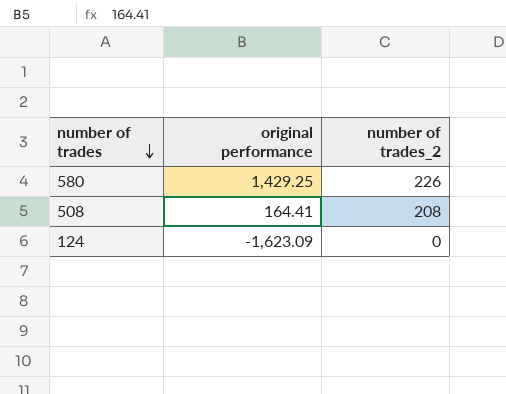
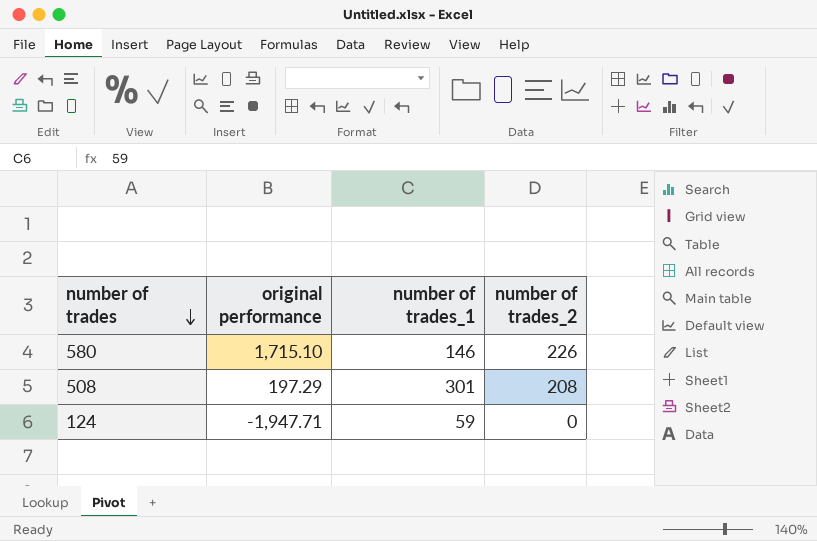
column number of trades_1 | position: none -> 3
580 | original performance: 1,429.25 -> 1,715.10
508 | original performance: 164.41 -> 197.29
124 | original performance: -1,623.09 -> -1,947.71

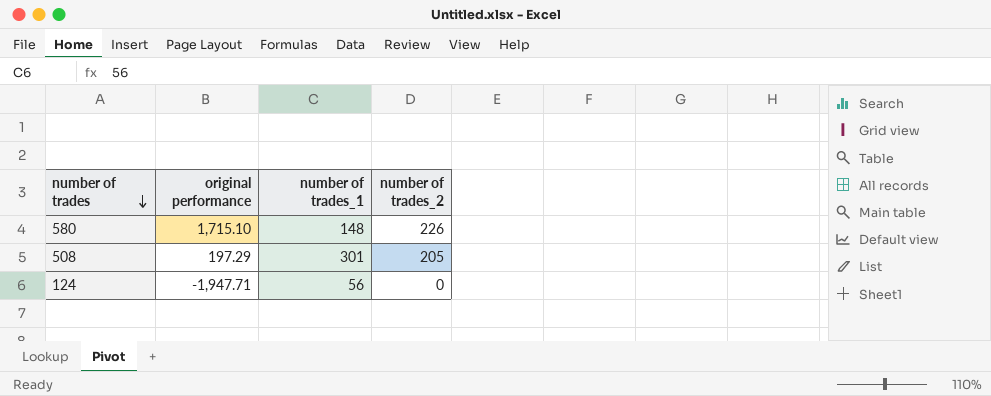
580 | number of trades_1: 146 -> 148
508 | number of trades_2: 208 -> 205
124 | number of trades_1: 59 -> 56

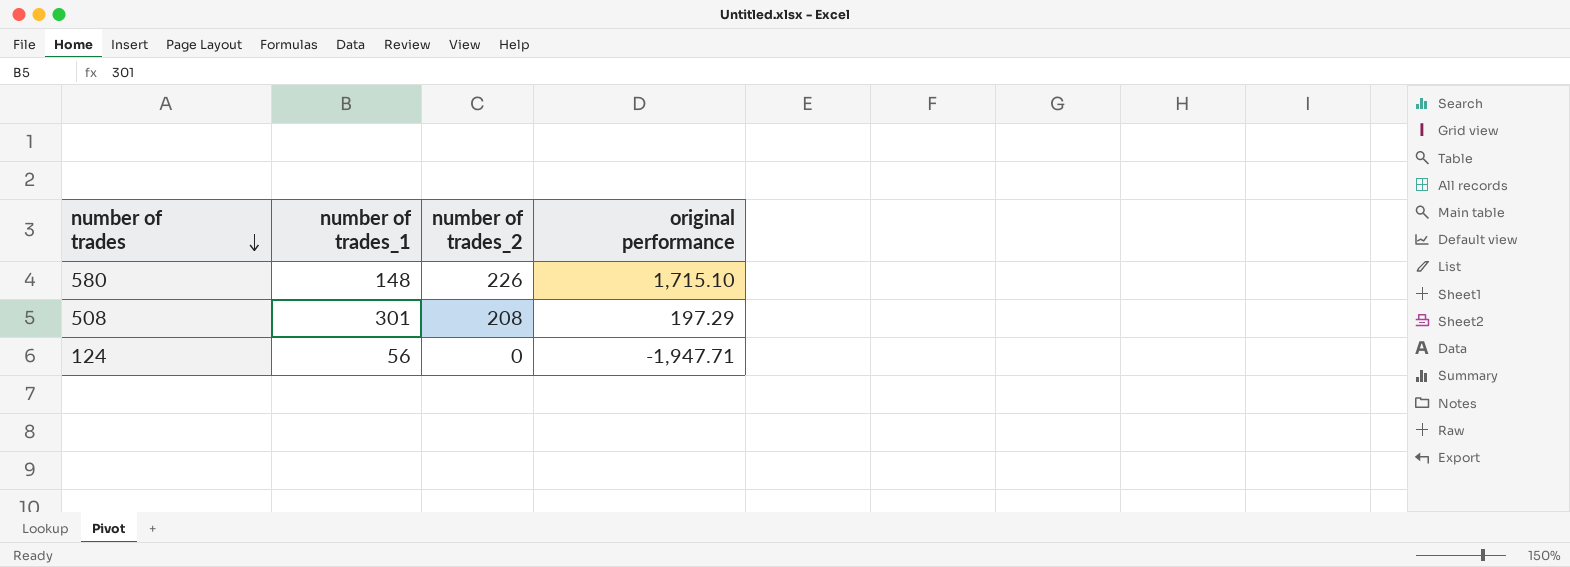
column original performance | position: 2 -> 4
508 | number of trades_2: 205 -> 208

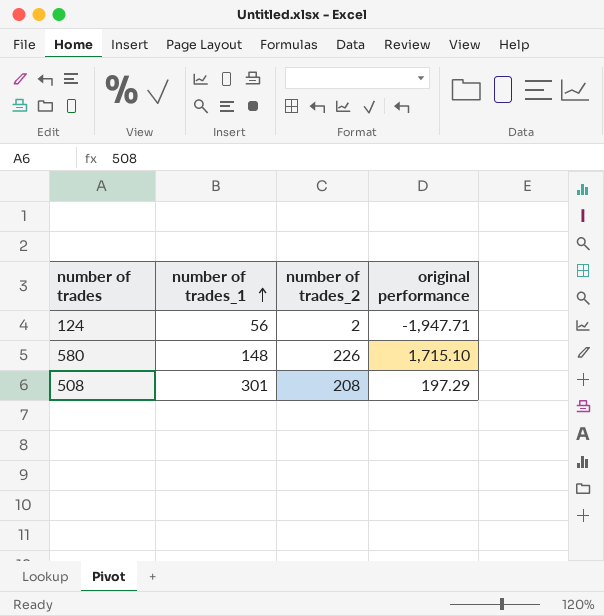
row order: number of trades descending -> number of trades_1 ascending
124 | number of trades_2: 0 -> 2

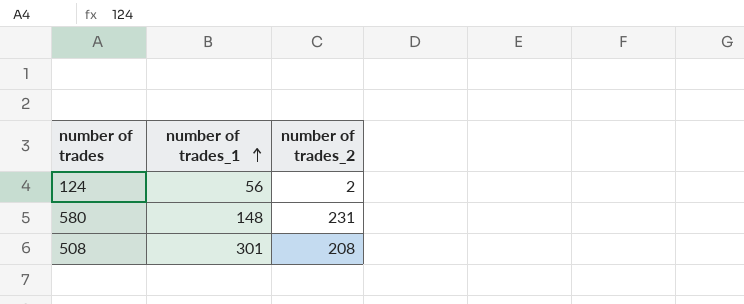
column original performance | position: 4 -> none
580 | number of trades_2: 226 -> 231

